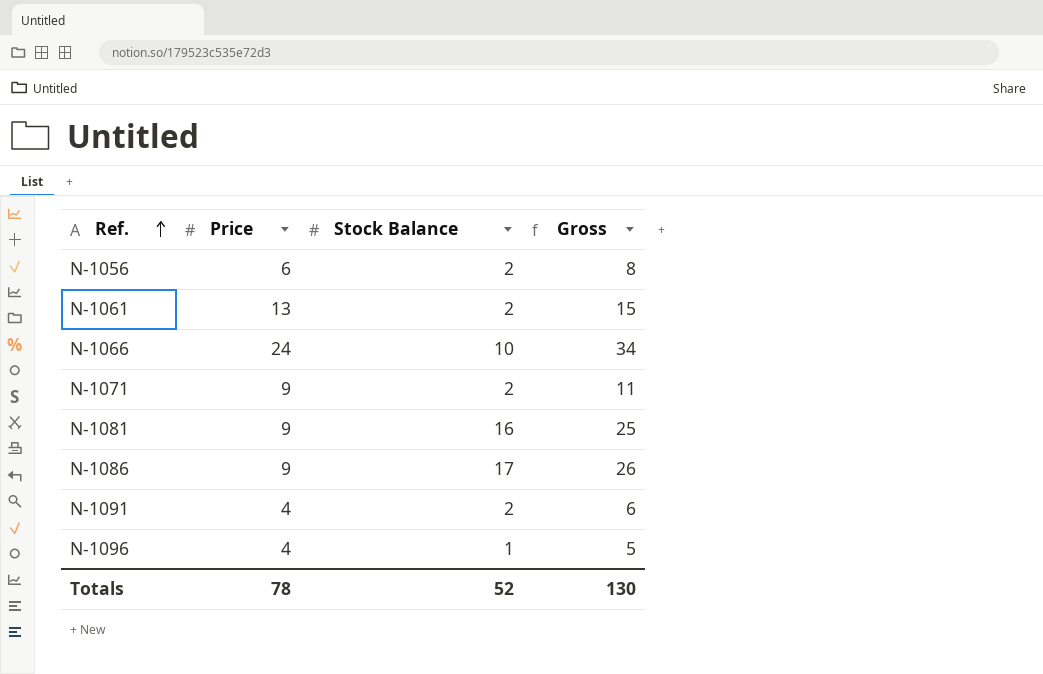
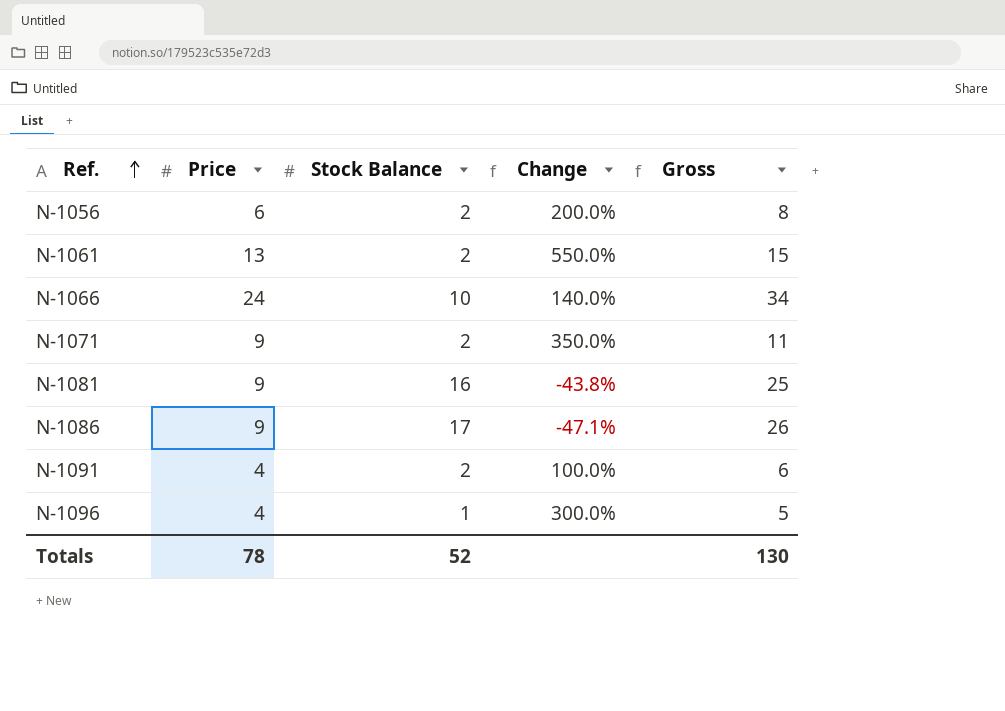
column Change | formula: none -> ([Price] - [Stock Balance]) / [Stock Balance]

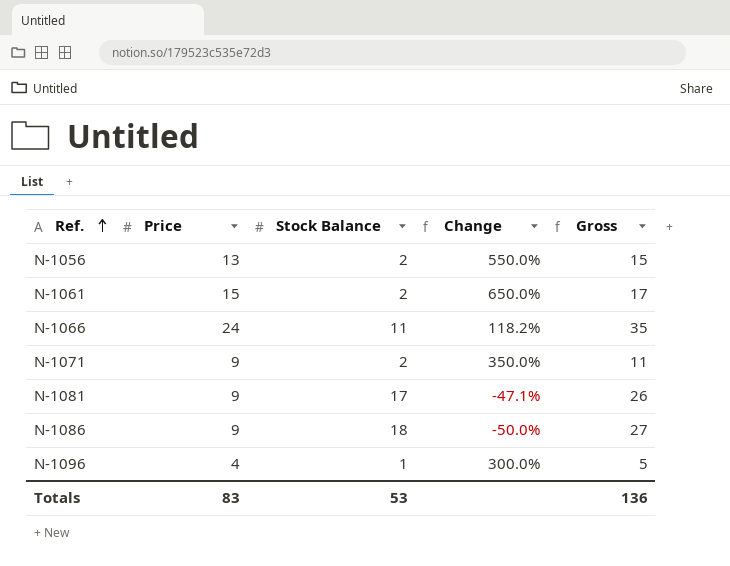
row N-1091: 4 | 2 | 100.0% | 6 -> none
N-1056 | Price: 6 -> 13
N-1056 | Change: 200.0% -> 550.0%
N-1056 | Gross: 8 -> 15
N-1061 | Price: 13 -> 15
N-1061 | Change: 550.0% -> 650.0%
N-1061 | Gross: 15 -> 17
N-1066 | Stock Balance: 10 -> 11
N-1066 | Change: 140.0% -> 118.2%
N-1066 | Gross: 34 -> 35
N-1081 | Stock Balance: 16 -> 17
N-1081 | Change: -43.8% -> -47.1%
N-1081 | Gross: 25 -> 26
N-1086 | Stock Balance: 17 -> 18
N-1086 | Change: -47.1% -> -50.0%
N-1086 | Gross: 26 -> 27
Totals | Price: 78 -> 83
Totals | Stock Balance: 52 -> 53
Totals | Gross: 130 -> 136

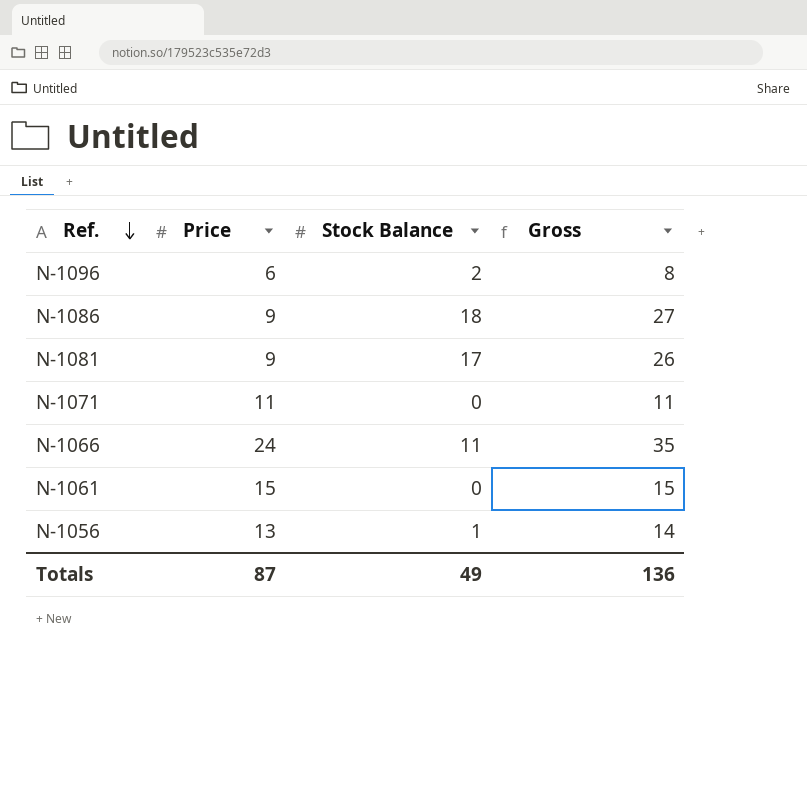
row order: Ref. ascending -> Ref. descending
column Change | formula: ([Price] - [Stock Balance]) / [Stock Balance] -> none
N-1096 | Price: 4 -> 6
N-1096 | Stock Balance: 1 -> 2
N-1096 | Gross: 5 -> 8
N-1071 | Price: 9 -> 11
N-1071 | Stock Balance: 2 -> 0
N-1061 | Stock Balance: 2 -> 0
N-1061 | Gross: 17 -> 15
N-1056 | Stock Balance: 2 -> 1
N-1056 | Gross: 15 -> 14
Totals | Price: 83 -> 87
Totals | Stock Balance: 53 -> 49

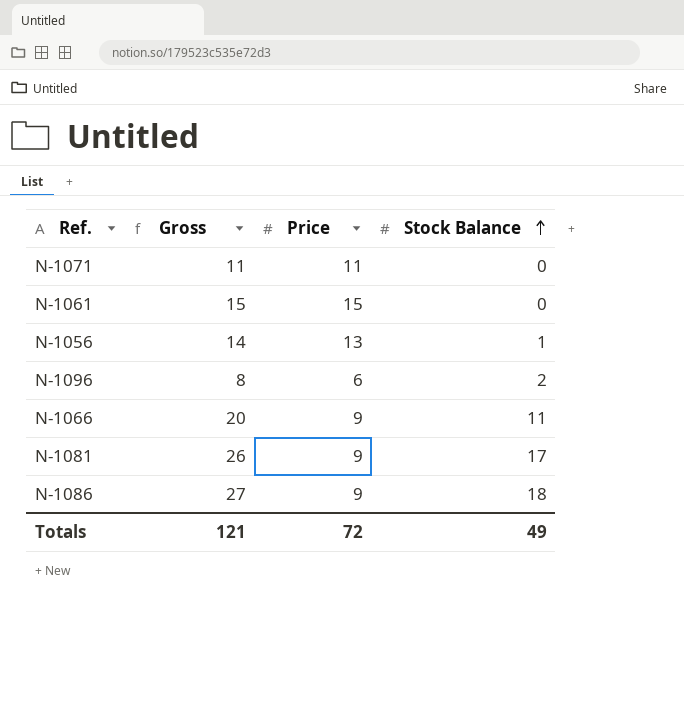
row order: Ref. descending -> Stock Balance ascending
column Gross | position: 4 -> 2
N-1066 | Gross: 35 -> 20
N-1066 | Price: 24 -> 9
Totals | Gross: 136 -> 121
Totals | Price: 87 -> 72

